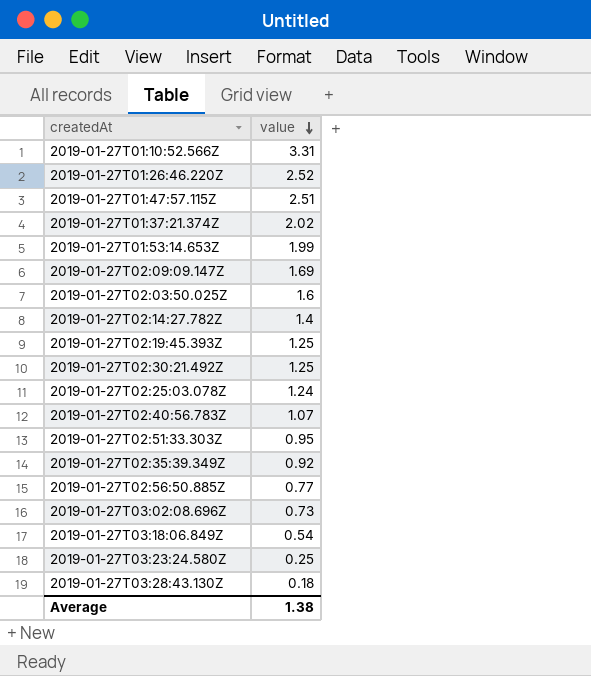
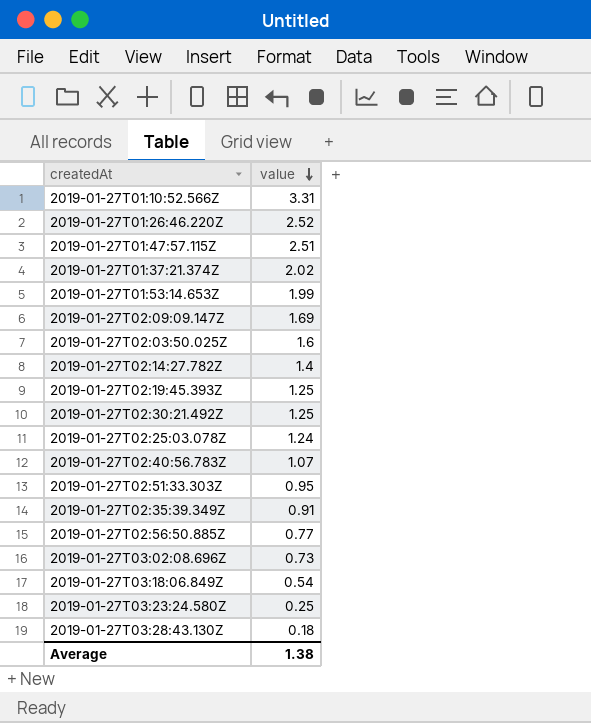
2019-01-27T02:35:39.349Z | value: 0.92 -> 0.91

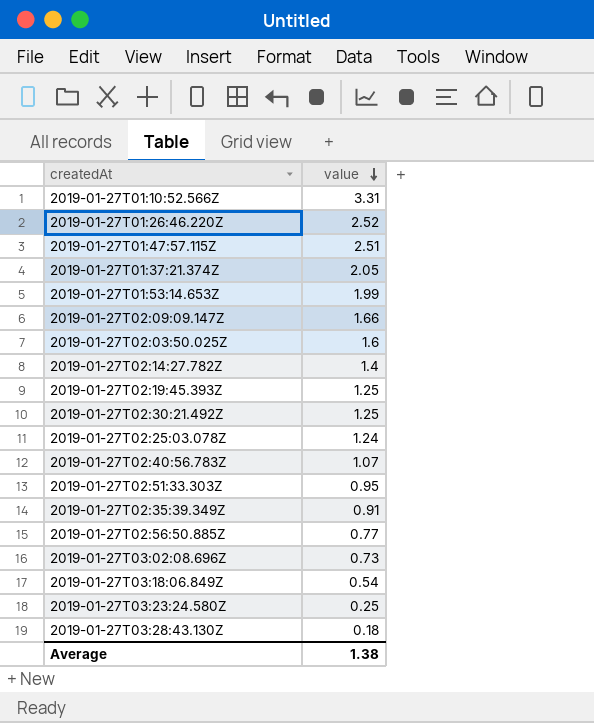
2019-01-27T01:37:21.374Z | value: 2.02 -> 2.05
2019-01-27T02:09:09.147Z | value: 1.69 -> 1.66

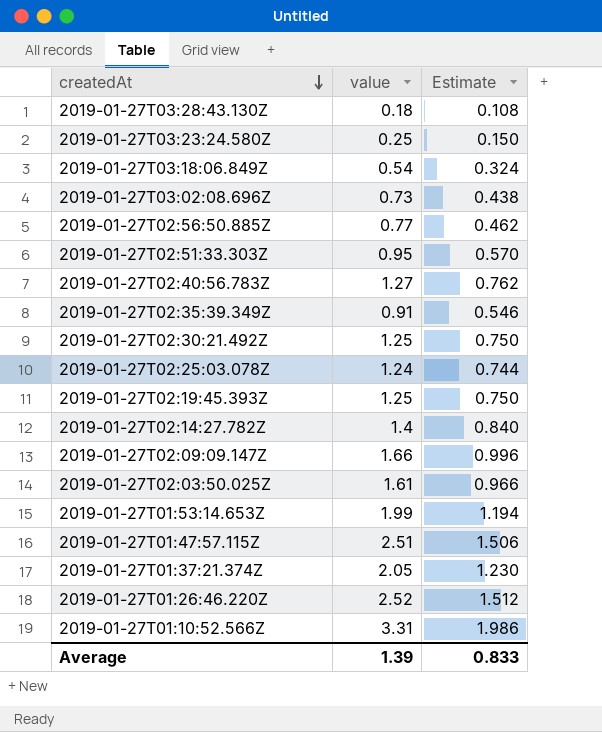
row order: value descending -> createdAt descending
column Estimate | formula: none -> [value] * 0.6
2019-01-27T02:40:56.783Z | value: 1.07 -> 1.27
2019-01-27T02:03:50.025Z | value: 1.6 -> 1.61
Average | value: 1.38 -> 1.39

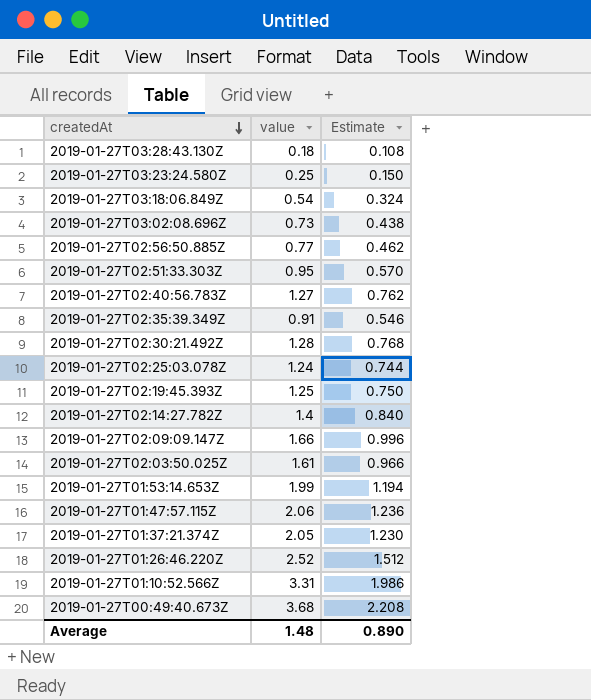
2019-01-27T02:30:21.492Z | value: 1.25 -> 1.28
2019-01-27T02:30:21.492Z | Estimate: 0.750 -> 0.768
2019-01-27T01:47:57.115Z | value: 2.51 -> 2.06
2019-01-27T01:47:57.115Z | Estimate: 1.506 -> 1.236
row 2019-01-27T00:49:40.673Z: none -> 3.68 | 2.208
Average | value: 1.39 -> 1.48
Average | Estimate: 0.833 -> 0.890

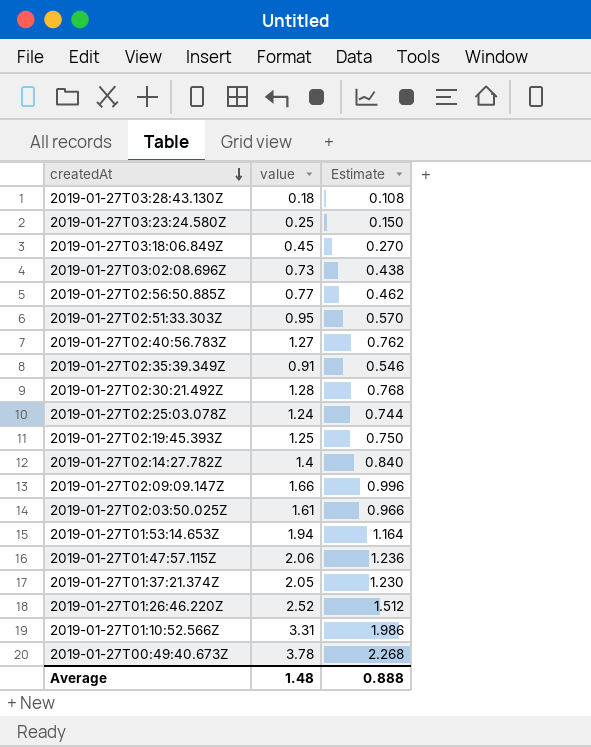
2019-01-27T03:18:06.849Z | value: 0.54 -> 0.45
2019-01-27T03:18:06.849Z | Estimate: 0.324 -> 0.270
2019-01-27T01:53:14.653Z | value: 1.99 -> 1.94
2019-01-27T01:53:14.653Z | Estimate: 1.194 -> 1.164
2019-01-27T00:49:40.673Z | value: 3.68 -> 3.78
2019-01-27T00:49:40.673Z | Estimate: 2.208 -> 2.268
Average | Estimate: 0.890 -> 0.888

